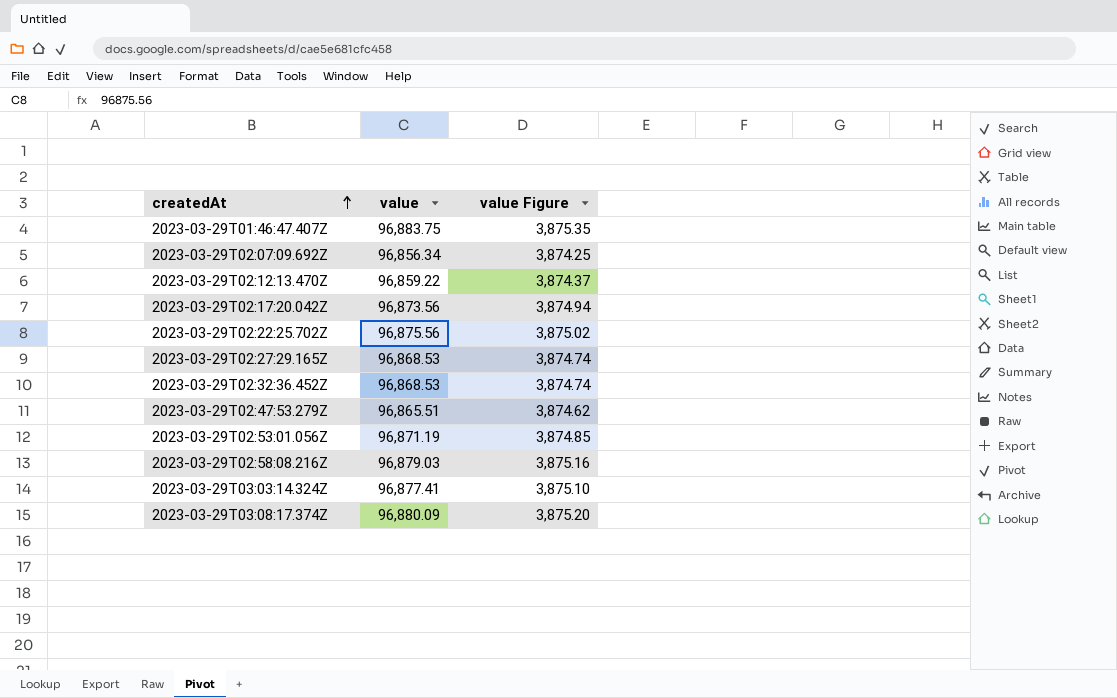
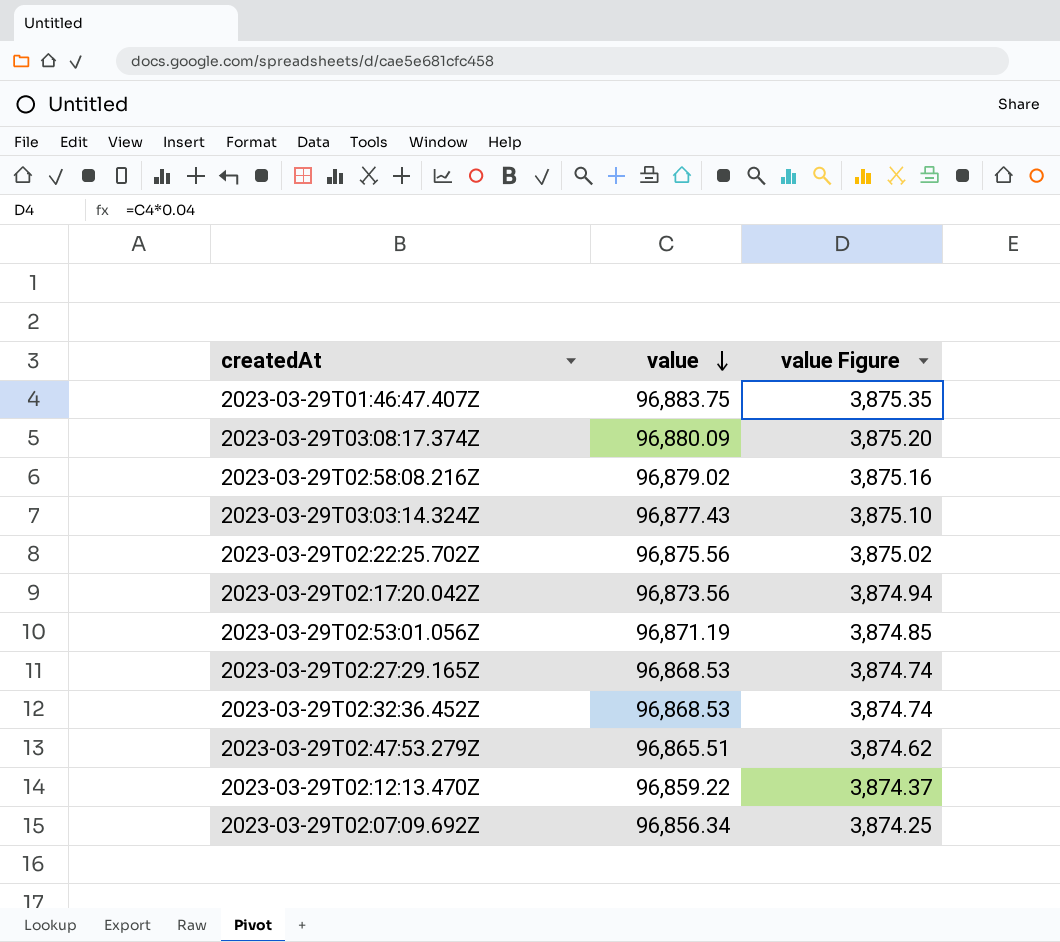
row order: createdAt ascending -> value descending
2023-03-29T02:58:08.216Z | value: 96,879.03 -> 96,879.02
2023-03-29T03:03:14.324Z | value: 96,877.41 -> 96,877.43

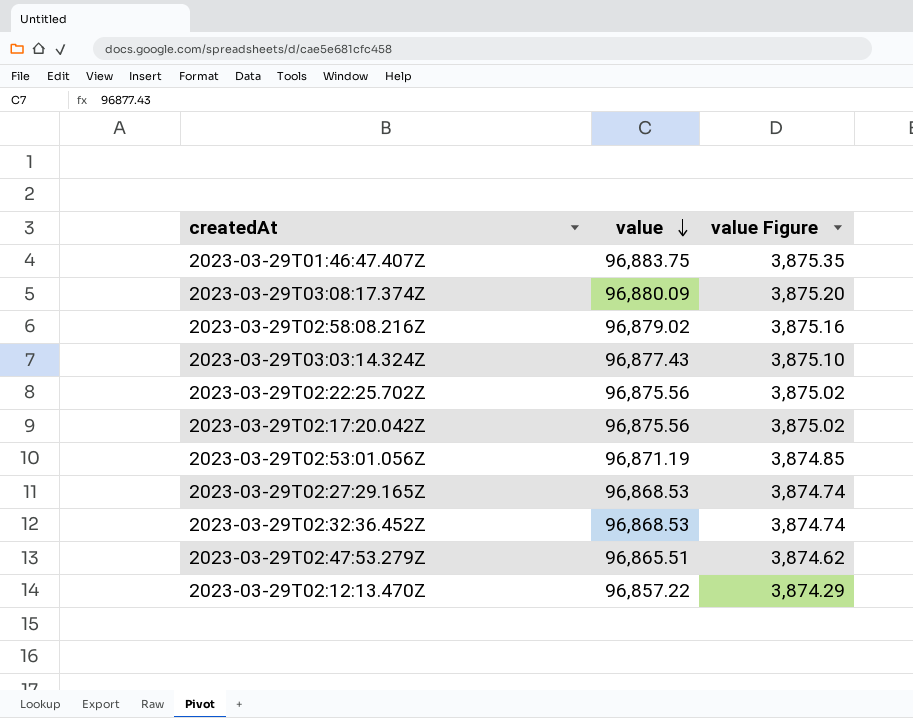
row 2023-03-29T02:07:09.692Z: 96,856.34 | 3,874.25 -> none
2023-03-29T02:17:20.042Z | value: 96,873.56 -> 96,875.56
2023-03-29T02:17:20.042Z | value Figure: 3,874.94 -> 3,875.02
2023-03-29T02:12:13.470Z | value: 96,859.22 -> 96,857.22
2023-03-29T02:12:13.470Z | value Figure: 3,874.37 -> 3,874.29

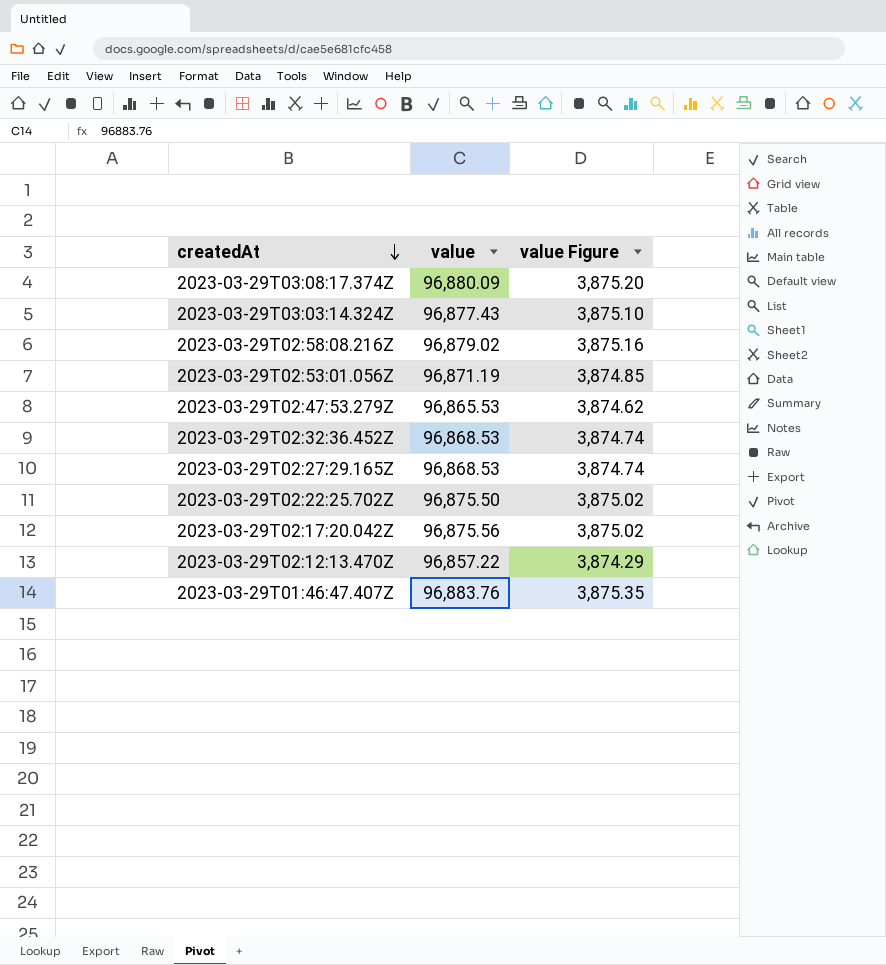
row order: value descending -> createdAt descending
2023-03-29T02:47:53.279Z | value: 96,865.51 -> 96,865.53
2023-03-29T02:22:25.702Z | value: 96,875.56 -> 96,875.50
2023-03-29T01:46:47.407Z | value: 96,883.75 -> 96,883.76

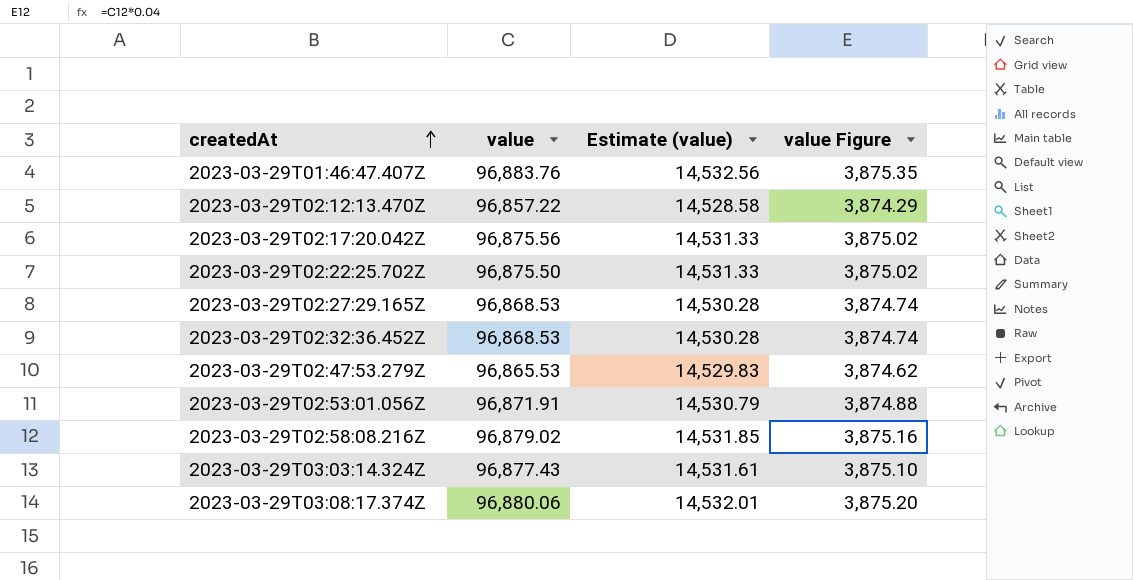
row order: createdAt descending -> createdAt ascending
column Estimate (value) | formula: none -> [value] * 0.15
2023-03-29T02:53:01.056Z | value: 96,871.19 -> 96,871.91
2023-03-29T02:53:01.056Z | value Figure: 3,874.85 -> 3,874.88
2023-03-29T03:08:17.374Z | value: 96,880.09 -> 96,880.06

